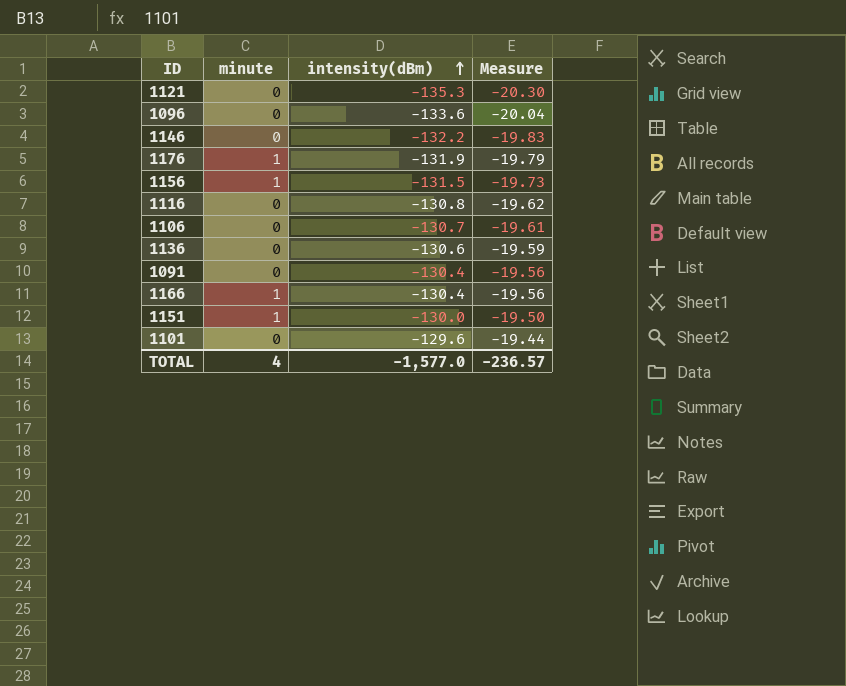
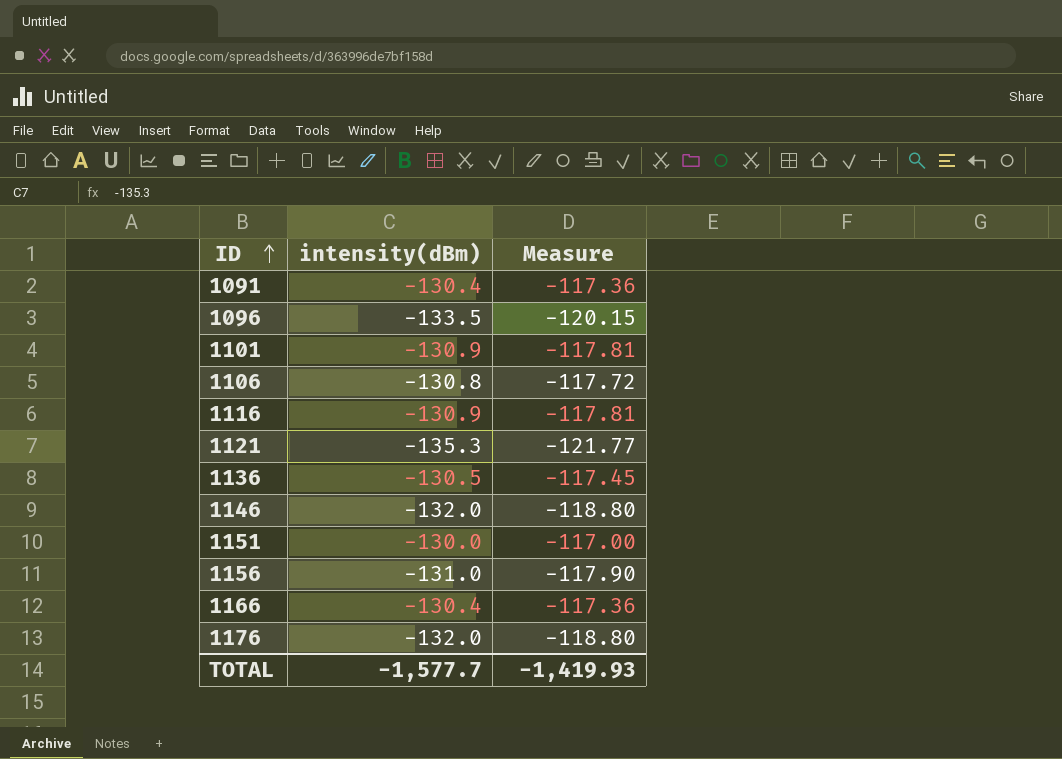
row order: intensity(dBm) ascending -> ID ascending
column minute | position: 2 -> none
column Measure | formula: [intensity(dBm)] * 0.15 -> [intensity(dBm)] * 0.9
1096 | intensity(dBm): -133.6 -> -133.5
1101 | intensity(dBm): -129.6 -> -130.9
1106 | intensity(dBm): -130.7 -> -130.8
1116 | intensity(dBm): -130.8 -> -130.9
1136 | intensity(dBm): -130.6 -> -130.5
1146 | intensity(dBm): -132.2 -> -132.0
1156 | intensity(dBm): -131.5 -> -131.0
1176 | intensity(dBm): -131.9 -> -132.0
TOTAL | intensity(dBm): -1,577.0 -> -1,577.7
TOTAL | Measure: -236.57 -> -1,419.93

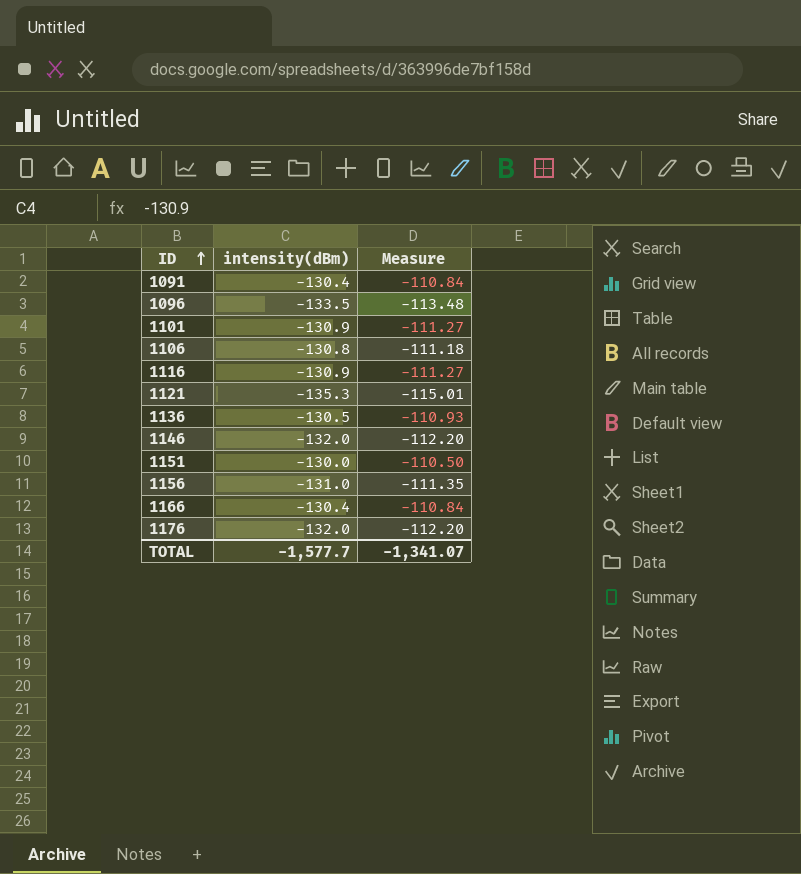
column Measure | formula: [intensity(dBm)] * 0.9 -> [intensity(dBm)] * 0.85
TOTAL | Measure: -1,419.93 -> -1,341.07

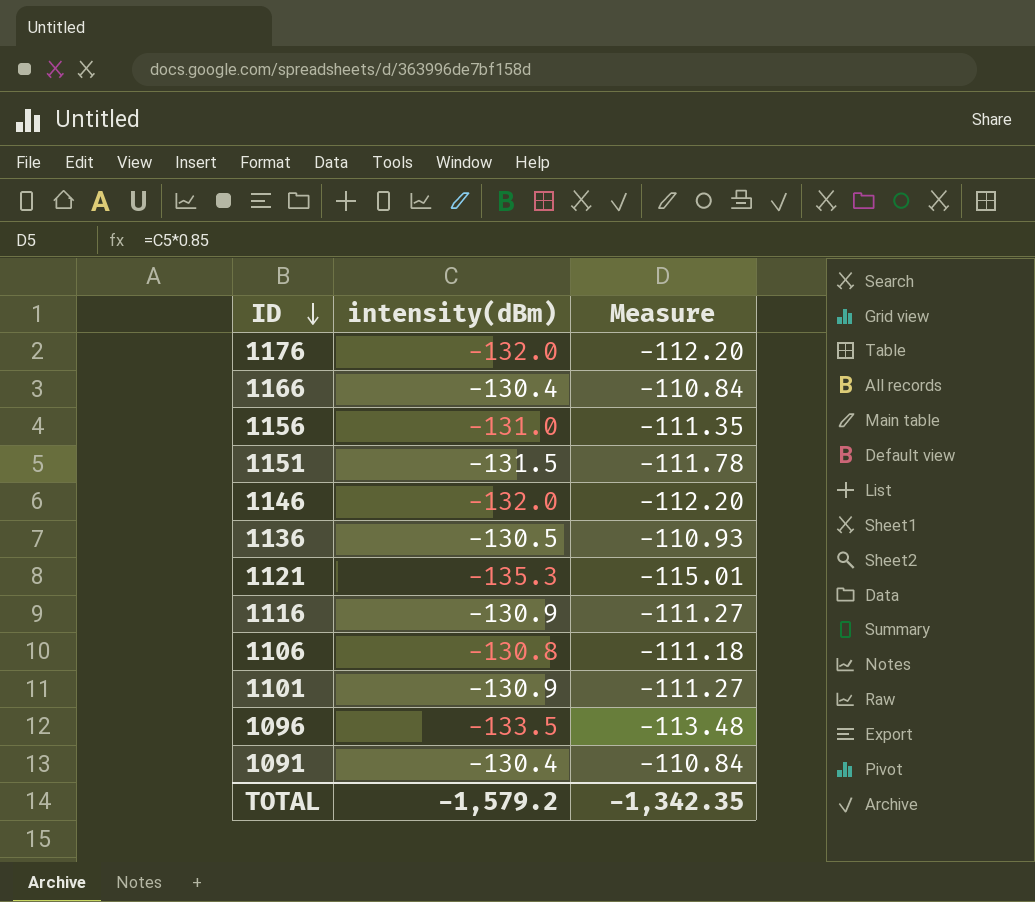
row order: ID ascending -> ID descending
1151 | intensity(dBm): -130.0 -> -131.5
1151 | Measure: -110.50 -> -111.78
TOTAL | intensity(dBm): -1,577.7 -> -1,579.2
TOTAL | Measure: -1,341.07 -> -1,342.35

